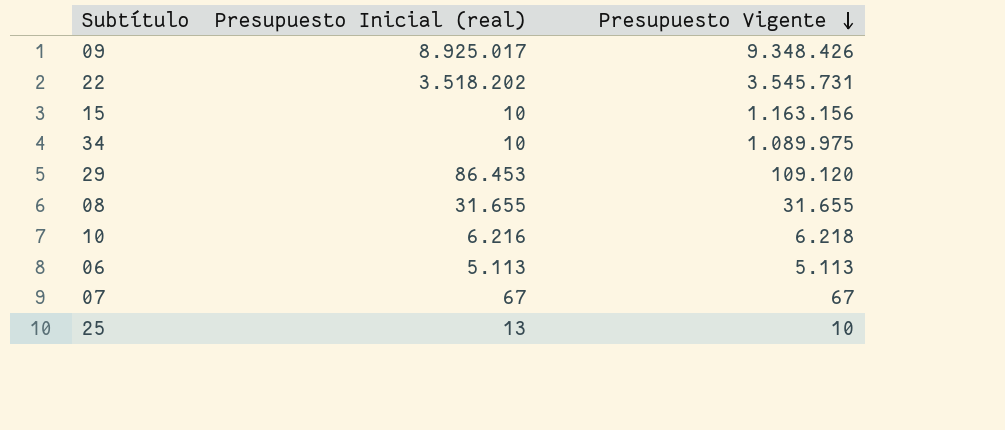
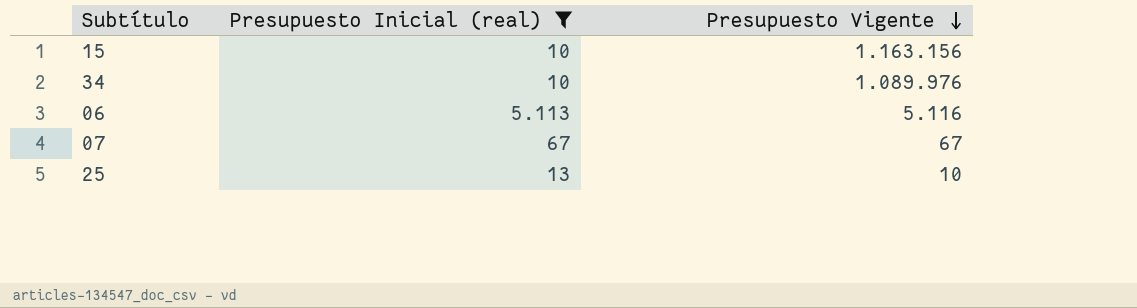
filter: none -> Presupuesto Inicial (real) <= 5.113
34 | Presupuesto Vigente: 1.089.975 -> 1.089.976
06 | Presupuesto Vigente: 5.113 -> 5.116

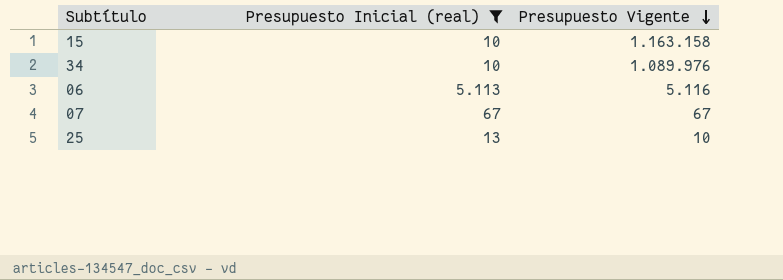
15 | Presupuesto Vigente: 1.163.156 -> 1.163.158

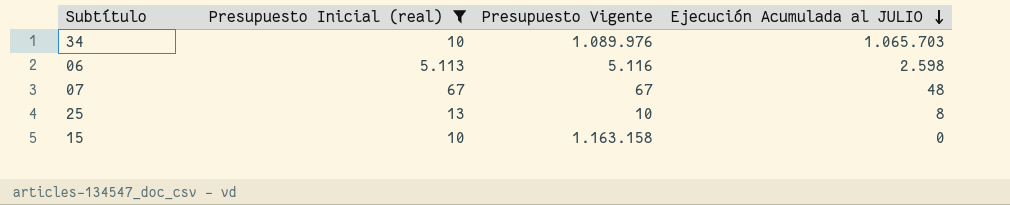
row order: Presupuesto Vigente descending -> Ejecución Acumulada al JULIO descending
column Ejecución Acumulada al JULIO | position: none -> 4

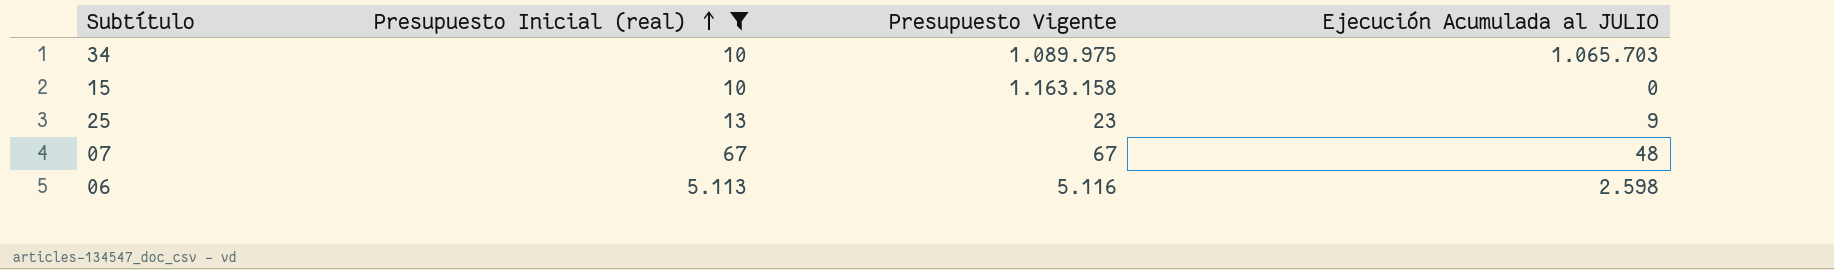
row order: Ejecución Acumulada al JULIO descending -> Presupuesto Inicial (real) ascending
34 | Presupuesto Vigente: 1.089.976 -> 1.089.975
25 | Presupuesto Vigente: 10 -> 23
25 | Ejecución Acumulada al JULIO: 8 -> 9

